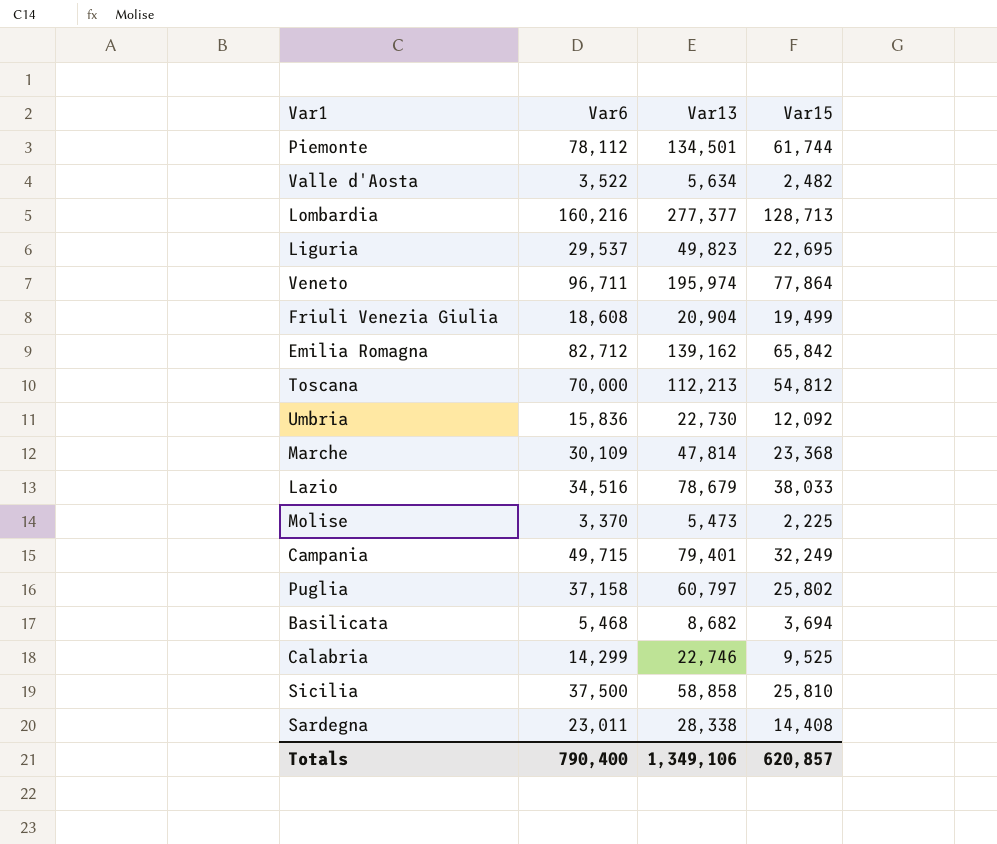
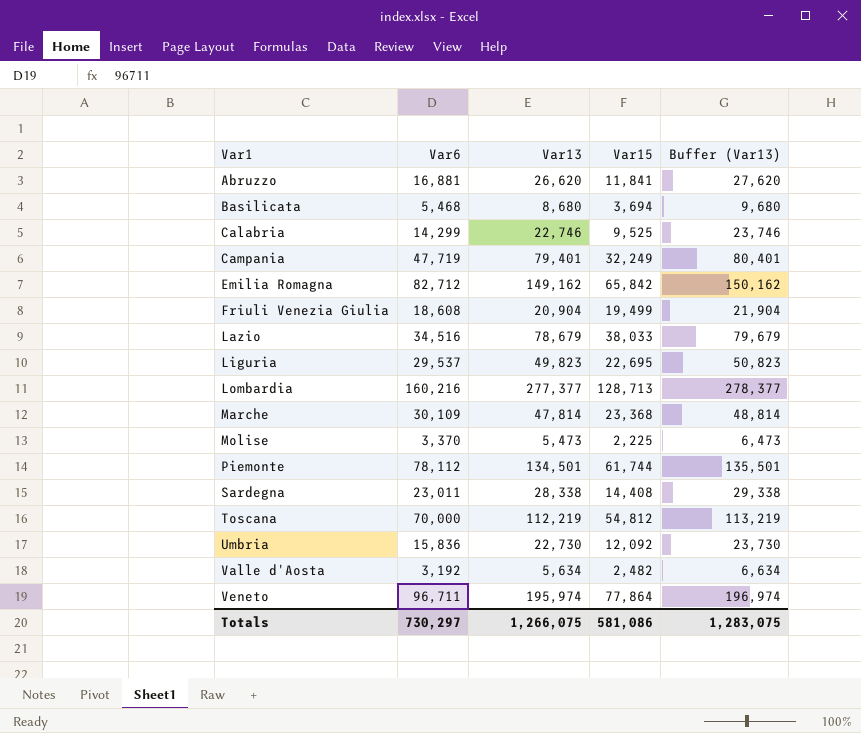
row order: none -> Var1 ascending
column Buffer (Var13) | formula: none -> [Var13] + 1000
row Puglia: 37,158 | 60,797 | 25,802 -> none
row Sicilia: 37,500 | 58,858 | 25,810 -> none
row Abruzzo: none -> 16,881 | 26,620 | 11,841 | 27,620
Basilicata | Var13: 8,682 -> 8,680
Campania | Var6: 49,715 -> 47,719
Emilia Romagna | Var13: 139,162 -> 149,162
Toscana | Var13: 112,213 -> 112,219
Valle d'Aosta | Var6: 3,522 -> 3,192
Totals | Var6: 790,400 -> 730,297
Totals | Var13: 1,349,106 -> 1,266,075
Totals | Var15: 620,857 -> 581,086

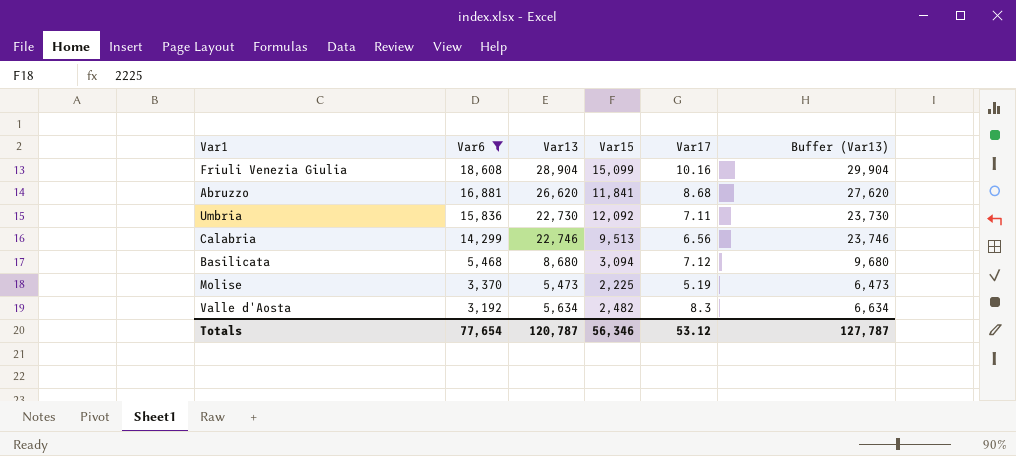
filter: none -> Var6 <= 18,608
row order: Var1 ascending -> Var6 descending
column Var17 | position: none -> 5
Friuli Venezia Giulia | Var13: 20,904 -> 28,904
Friuli Venezia Giulia | Var15: 19,499 -> 15,099
Friuli Venezia Giulia | Buffer (Var13): 21,904 -> 29,904
Calabria | Var15: 9,525 -> 9,513
Basilicata | Var15: 3,694 -> 3,094
Totals | Var6: 730,297 -> 77,654
Totals | Var13: 1,266,075 -> 120,787
Totals | Var15: 581,086 -> 56,346
Totals | Buffer (Var13): 1,283,075 -> 127,787

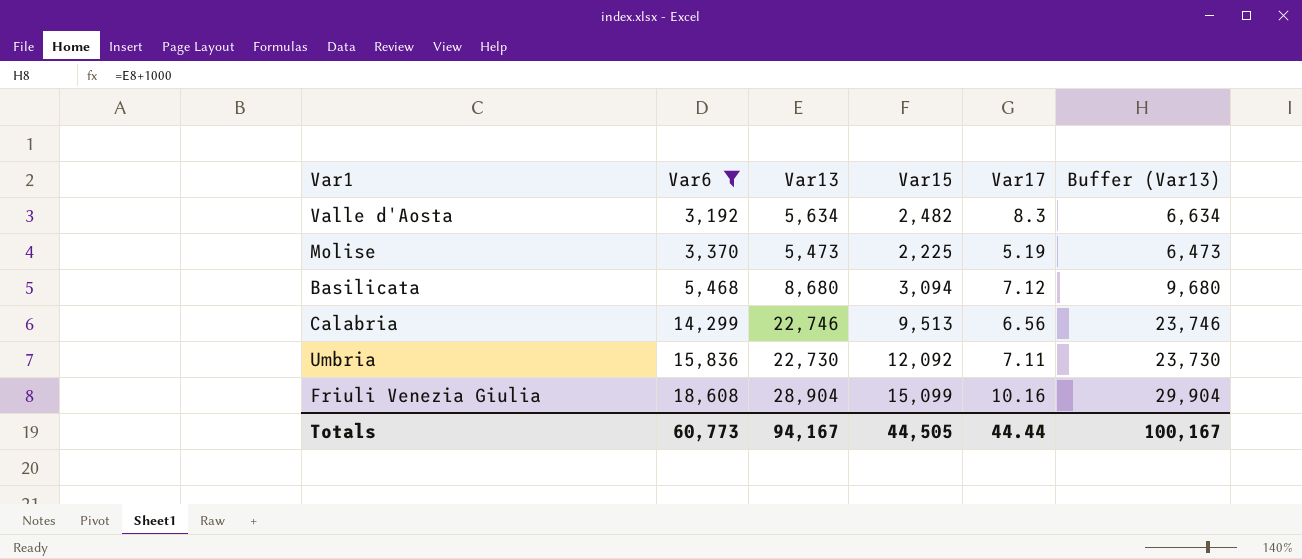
row order: Var6 descending -> Var6 ascending
row Abruzzo: 16,881 | 26,620 | 11,841 | 8.68 | 27,620 -> none
Totals | Var6: 77,654 -> 60,773
Totals | Var13: 120,787 -> 94,167
Totals | Var15: 56,346 -> 44,505
Totals | Var17: 53.12 -> 44.44
Totals | Buffer (Var13): 127,787 -> 100,167

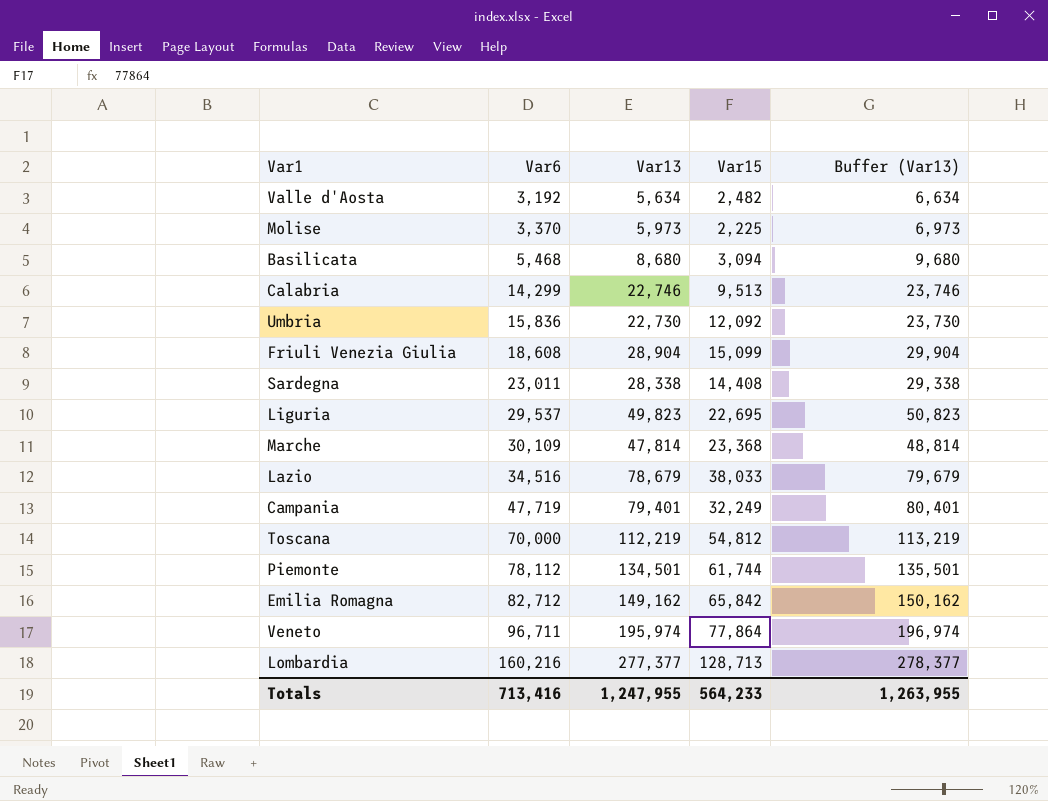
filter: Var6 <= 18,608 -> none
column Var17 | position: 5 -> none
Molise | Var13: 5,473 -> 5,973
Molise | Buffer (Var13): 6,473 -> 6,973
Totals | Var6: 60,773 -> 713,416
Totals | Var13: 94,167 -> 1,247,955
Totals | Var15: 44,505 -> 564,233
Totals | Buffer (Var13): 100,167 -> 1,263,955

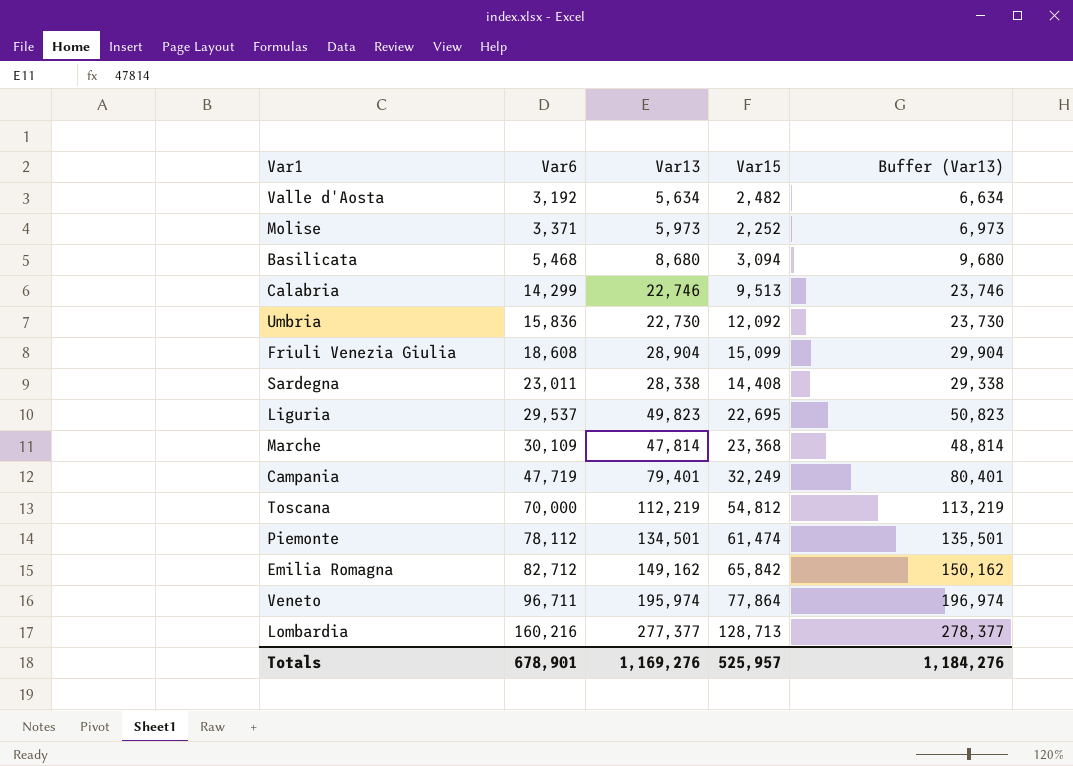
row Lazio: 34,516 | 78,679 | 38,033 | 79,679 -> none
Molise | Var6: 3,370 -> 3,371
Molise | Var15: 2,225 -> 2,252
Piemonte | Var15: 61,744 -> 61,474
Totals | Var6: 713,416 -> 678,901
Totals | Var13: 1,247,955 -> 1,169,276
Totals | Var15: 564,233 -> 525,957
Totals | Buffer (Var13): 1,263,955 -> 1,184,276

